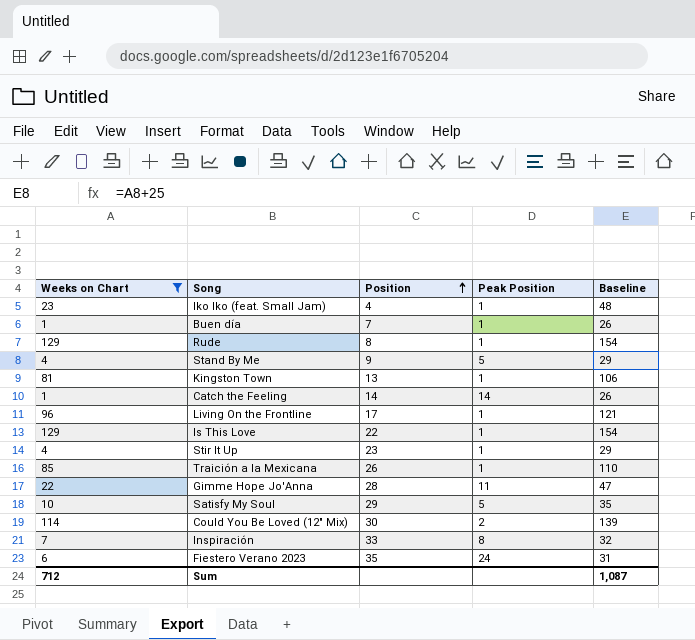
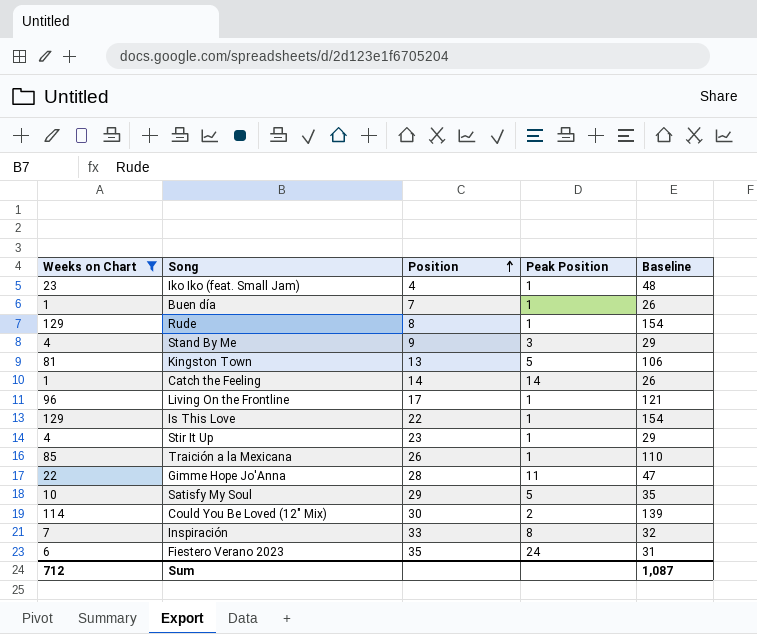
Stand By Me | Peak Position: 5 -> 3
Kingston Town | Peak Position: 1 -> 5

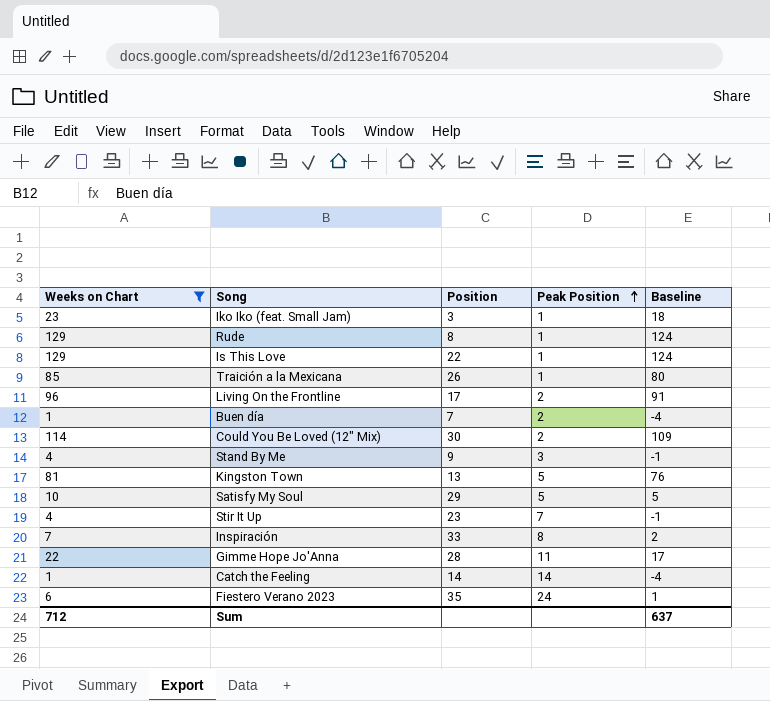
row order: Position ascending -> Peak Position ascending
column Baseline | formula: [Weeks on Chart] + 25 -> [Weeks on Chart] - 5
Iko Iko (feat. Small Jam) | Position: 4 -> 3
Living On the Frontline | Peak Position: 1 -> 2
Buen día | Peak Position: 1 -> 2
Stir It Up | Peak Position: 1 -> 7
Sum | Baseline: 1,087 -> 637

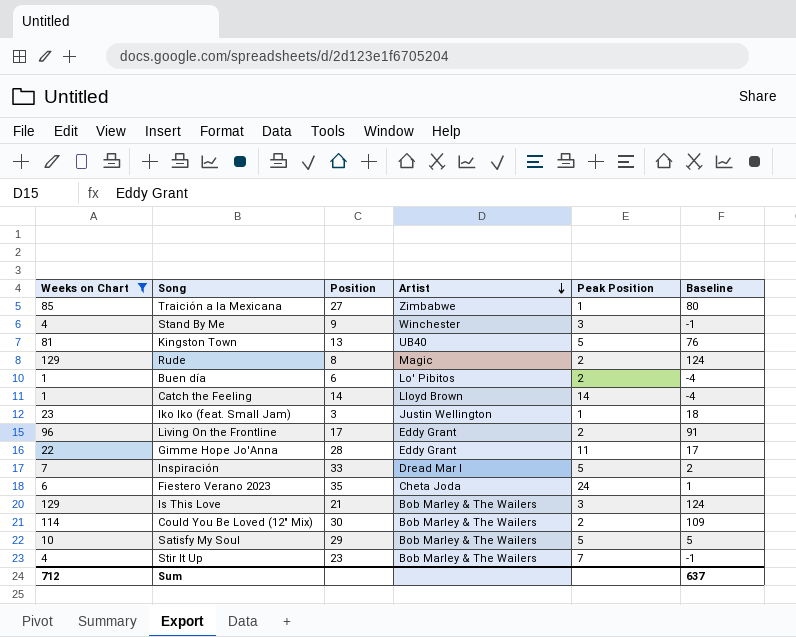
row order: Peak Position ascending -> Artist descending
column Artist | position: none -> 4
Traición a la Mexicana | Position: 26 -> 27
Rude | Peak Position: 1 -> 2
Buen día | Position: 7 -> 6
Inspiración | Peak Position: 8 -> 5
Is This Love | Position: 22 -> 21
Is This Love | Peak Position: 1 -> 3

